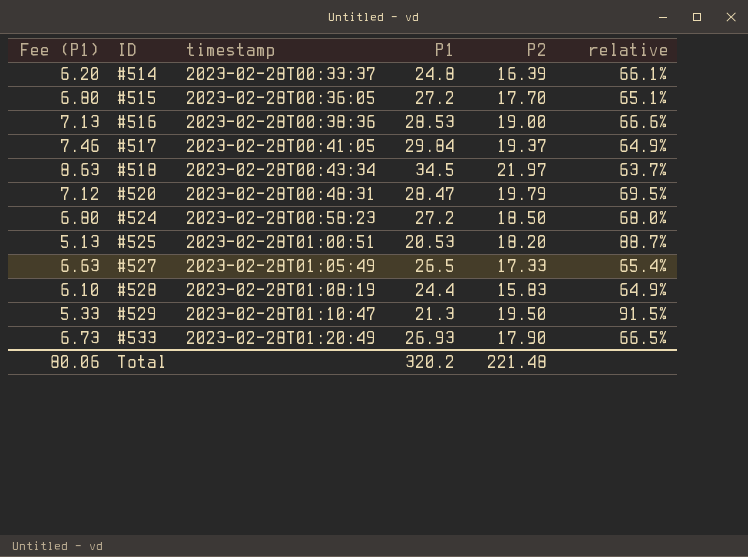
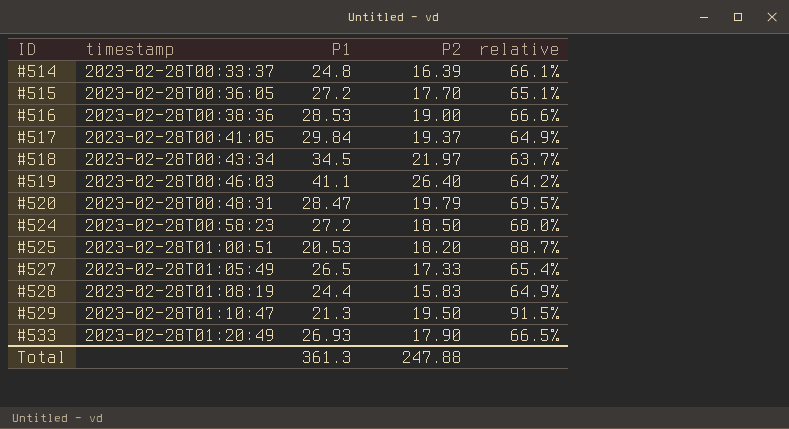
column Fee (P1) | formula: [P1] * 0.25 -> none
row #519: none -> 2023-02-28T00:46:03 | 41.1 | 26.40 | 64.2%
Total | P1: 320.2 -> 361.3
Total | P2: 221.48 -> 247.88

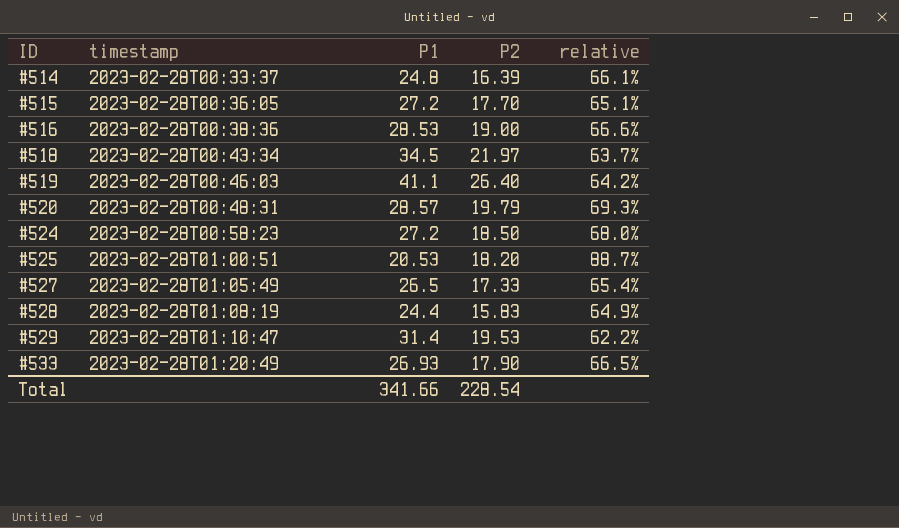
row #517: 2023-02-28T00:41:05 | 29.84 | 19.37 | 64.9% -> none
#520 | P1: 28.47 -> 28.57
#520 | relative: 69.5% -> 69.3%
#529 | P1: 21.3 -> 31.4
#529 | P2: 19.50 -> 19.53
#529 | relative: 91.5% -> 62.2%
Total | P1: 361.3 -> 341.66
Total | P2: 247.88 -> 228.54

